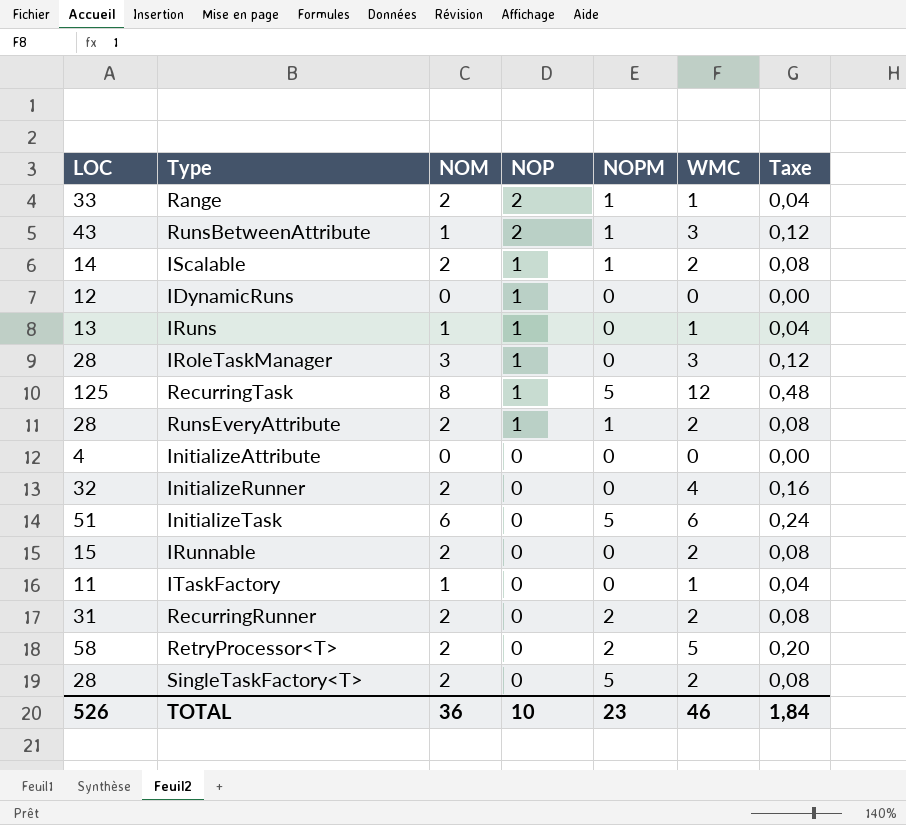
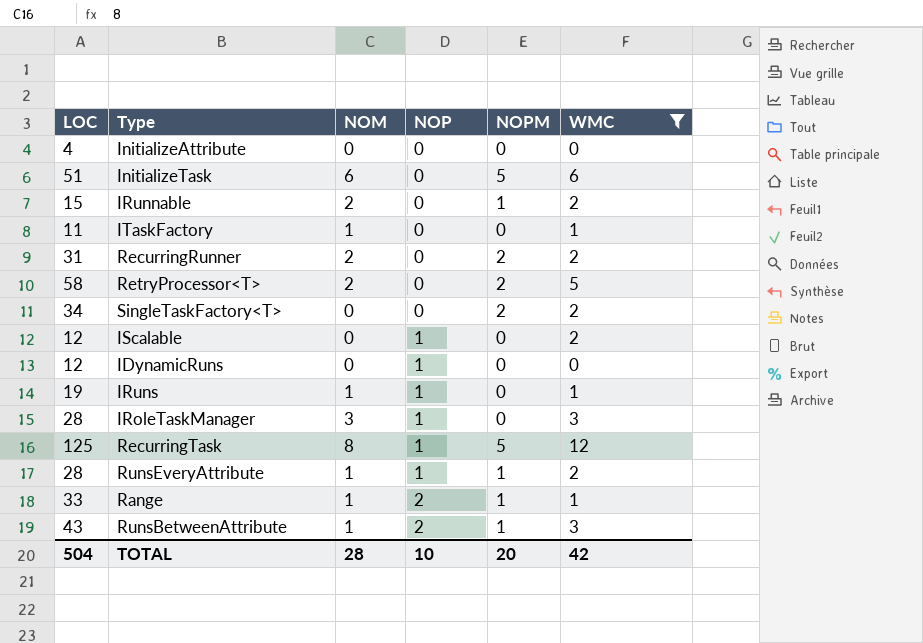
filter: none -> WMC != 4
row order: NOP descending -> NOP ascending
column Taxe | formula: [WMC] * 0,04 -> none
IRunnable | NOPM: 0 -> 1
SingleTaskFactory<T> | LOC: 28 -> 34
SingleTaskFactory<T> | NOM: 2 -> 0
SingleTaskFactory<T> | NOPM: 5 -> 2
IScalable | LOC: 14 -> 12
IScalable | NOM: 2 -> 0
IScalable | NOPM: 1 -> 0
IRuns | LOC: 13 -> 19
RunsEveryAttribute | NOM: 2 -> 1
Range | NOM: 2 -> 1
TOTAL | LOC: 526 -> 504
TOTAL | NOM: 36 -> 28
TOTAL | NOPM: 23 -> 20
TOTAL | WMC: 46 -> 42

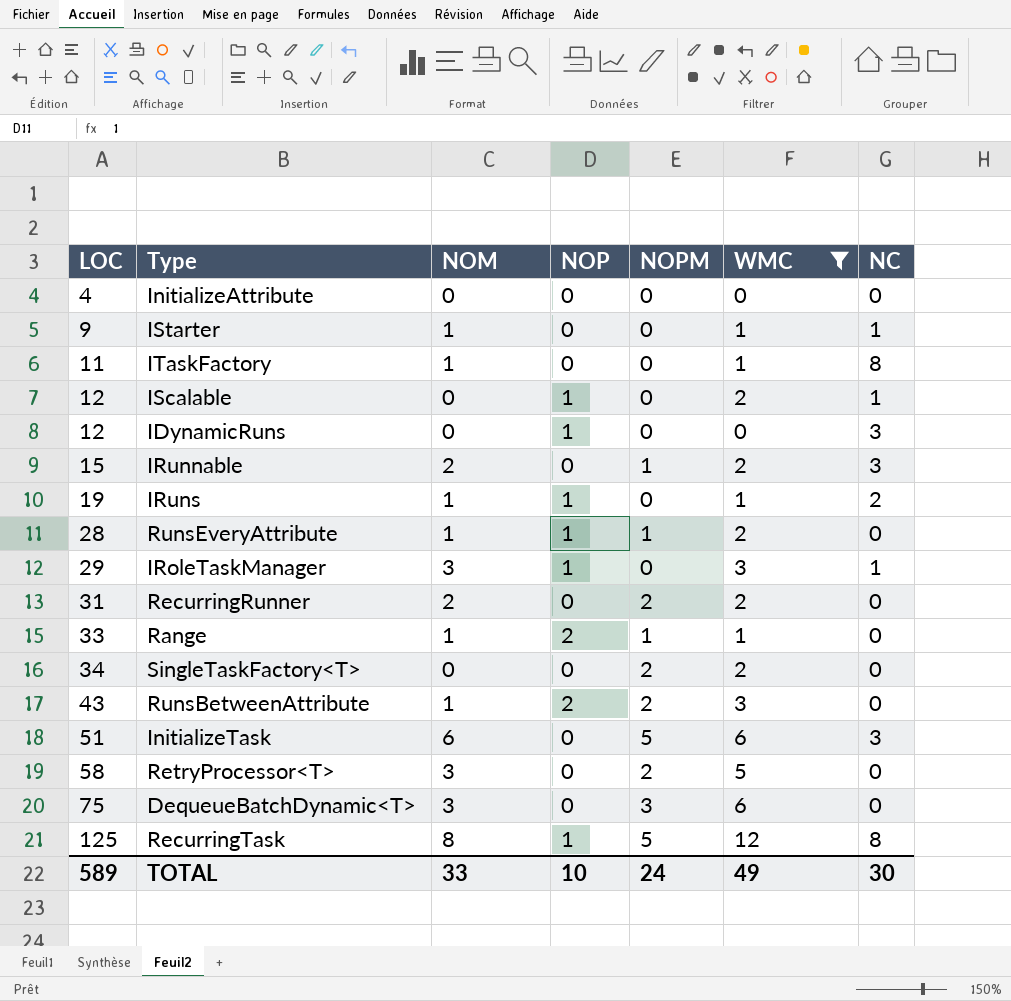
row order: NOP ascending -> LOC ascending
column NC | position: none -> 7
row IStarter: none -> 9 | 1 | 0 | 0 | 1 | 1
IRoleTaskManager | LOC: 28 -> 29
RunsBetweenAttribute | NOPM: 1 -> 2
RetryProcessor<T> | NOM: 2 -> 3
row DequeueBatchDynamic<T>: none -> 75 | 3 | 0 | 3 | 6 | 0
TOTAL | LOC: 504 -> 589
TOTAL | NOM: 28 -> 33
TOTAL | NOPM: 20 -> 24
TOTAL | WMC: 42 -> 49

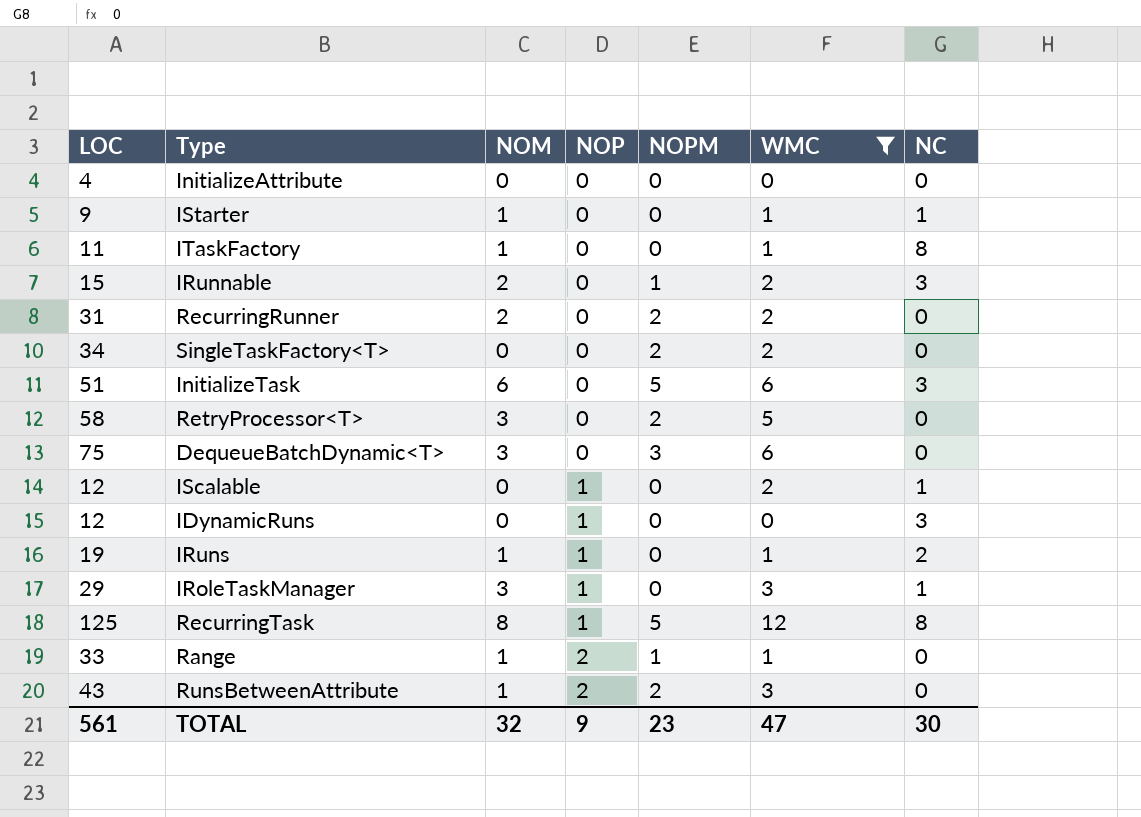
row order: LOC ascending -> NOP ascending
row RunsEveryAttribute: 28 | 1 | 1 | 1 | 2 | 0 -> none
TOTAL | LOC: 589 -> 561
TOTAL | NOM: 33 -> 32
TOTAL | NOP: 10 -> 9
TOTAL | NOPM: 24 -> 23
TOTAL | WMC: 49 -> 47

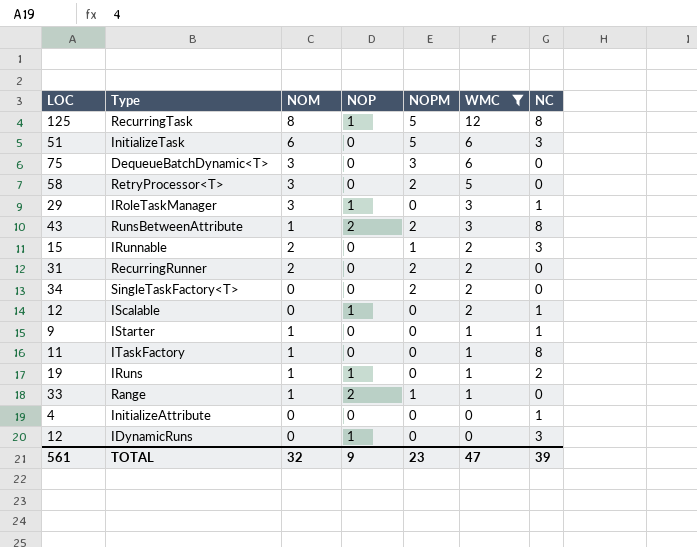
row order: NOP ascending -> WMC descending
RunsBetweenAttribute | NC: 0 -> 8
InitializeAttribute | NC: 0 -> 1
TOTAL | NC: 30 -> 39

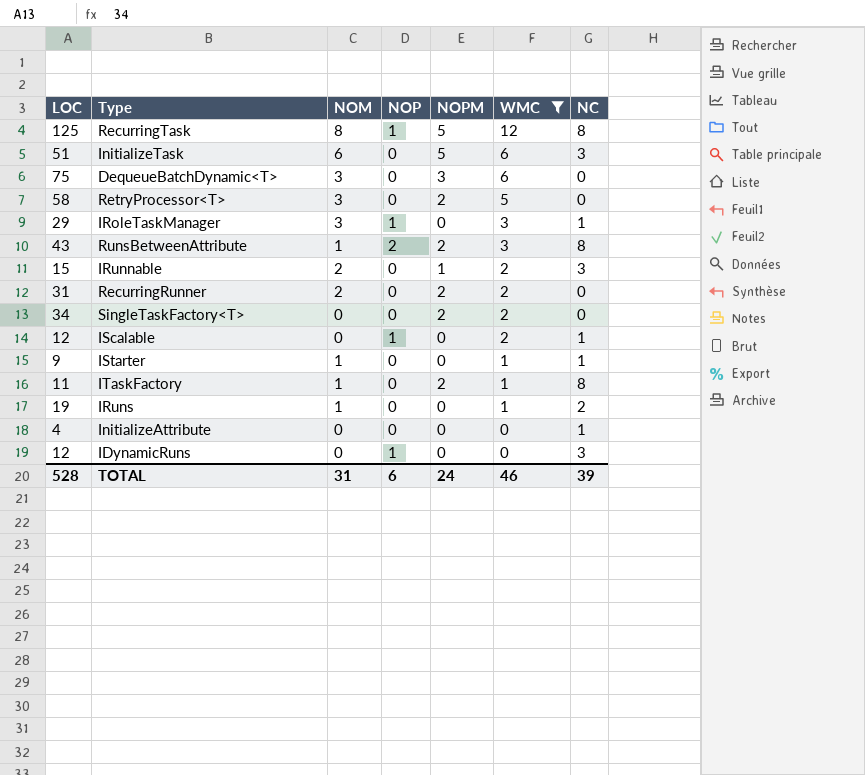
row Range: 33 | 1 | 2 | 1 | 1 | 0 -> none
ITaskFactory | NOPM: 0 -> 2
IRuns | NOP: 1 -> 0
TOTAL | LOC: 561 -> 528
TOTAL | NOM: 32 -> 31
TOTAL | NOP: 9 -> 6
TOTAL | NOPM: 23 -> 24
TOTAL | WMC: 47 -> 46

